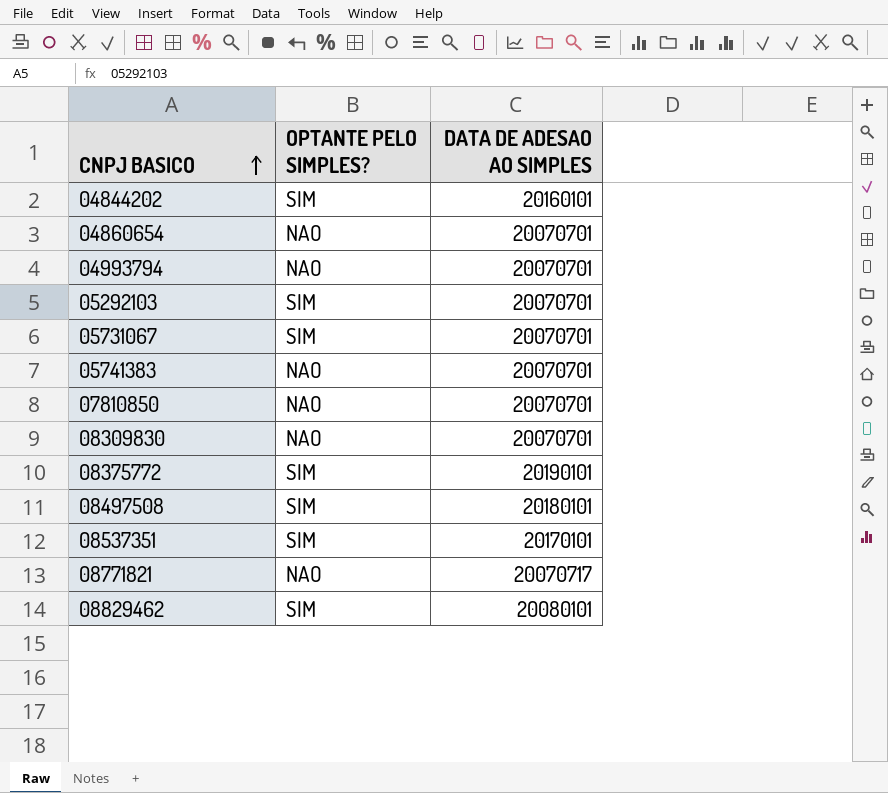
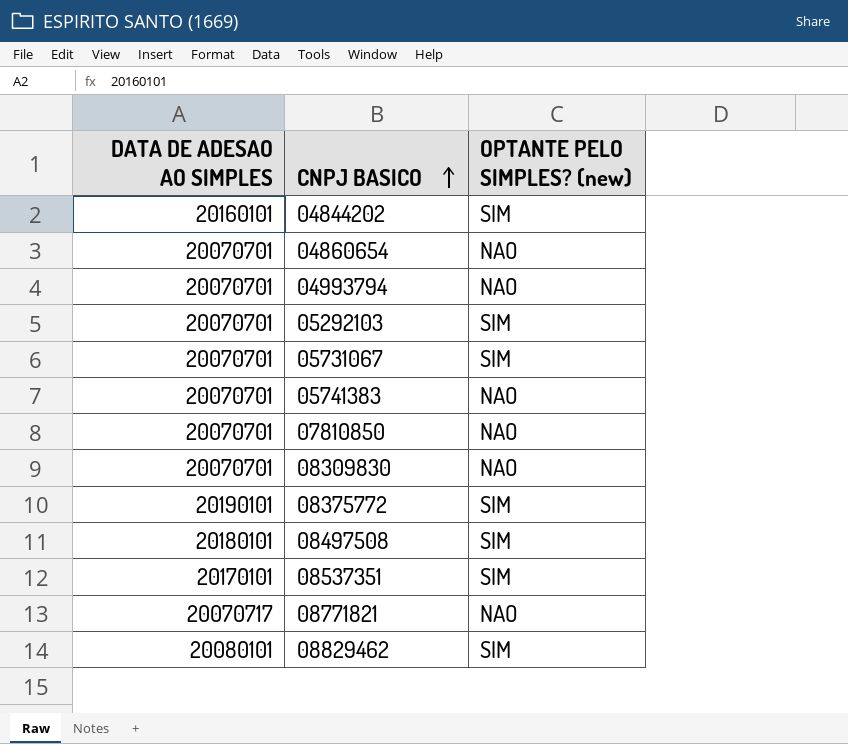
column DATA DE ADESAO AO SIMPLES | position: 3 -> 1
column name: OPTANTE PELO SIMPLES? -> OPTANTE PELO SIMPLES? (new)

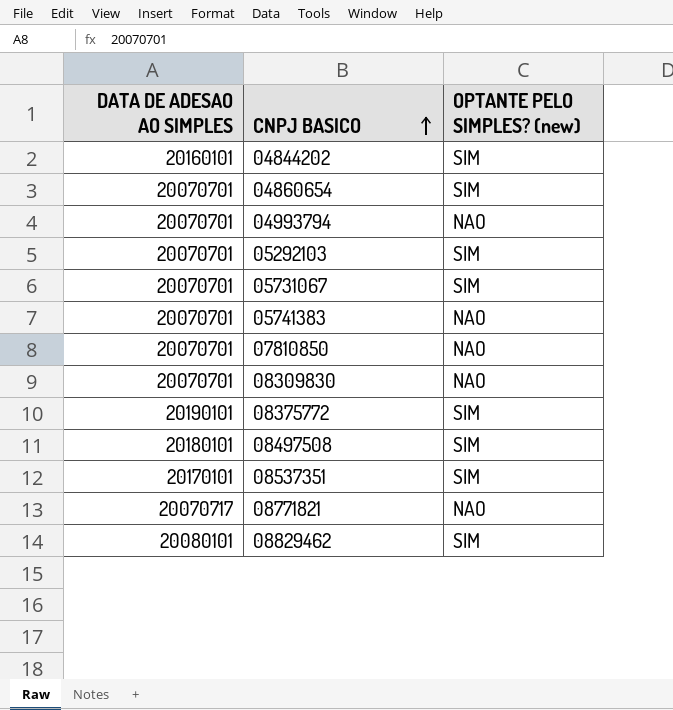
04860654 | OPTANTE PELO SIMPLES? (new): NAO -> SIM

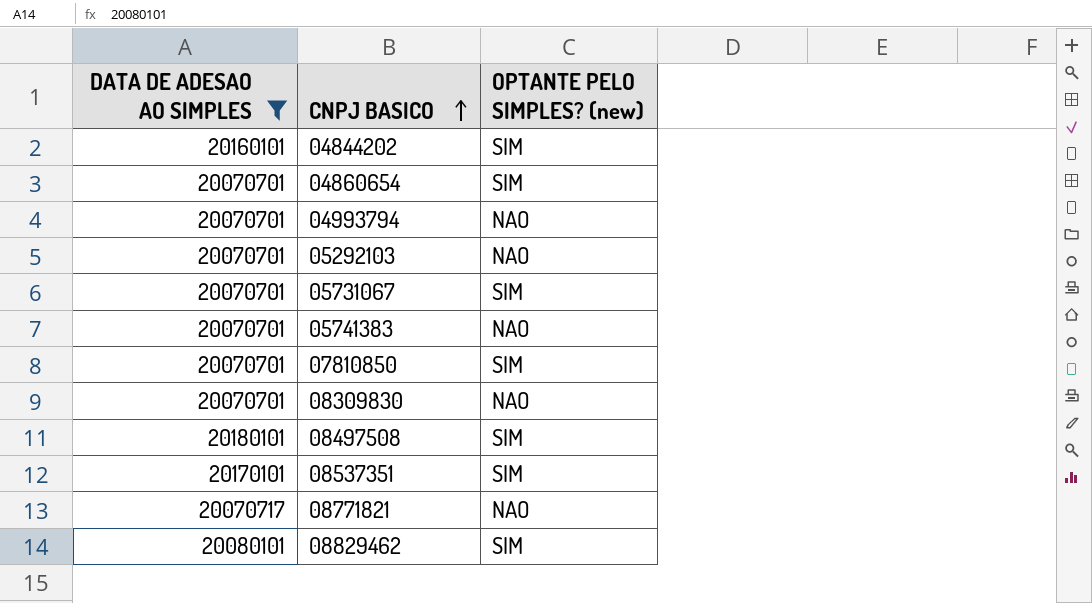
filter: none -> DATA DE ADESAO AO SIMPLES != 20190101
05292103 | OPTANTE PELO SIMPLES? (new): SIM -> NAO
07810850 | OPTANTE PELO SIMPLES? (new): NAO -> SIM

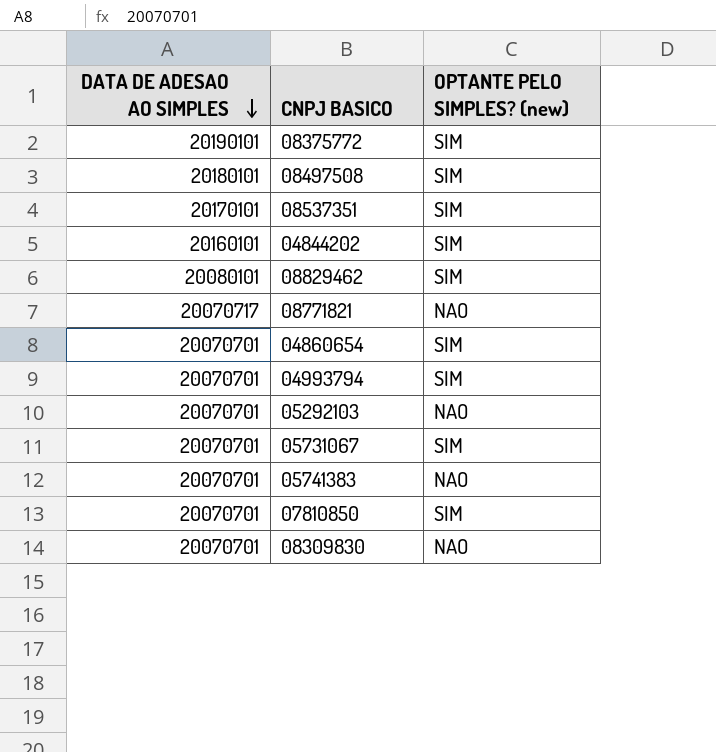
filter: DATA DE ADESAO AO SIMPLES != 20190101 -> none
row order: CNPJ BASICO ascending -> DATA DE ADESAO AO SIMPLES descending
04993794 | OPTANTE PELO SIMPLES? (new): NAO -> SIM

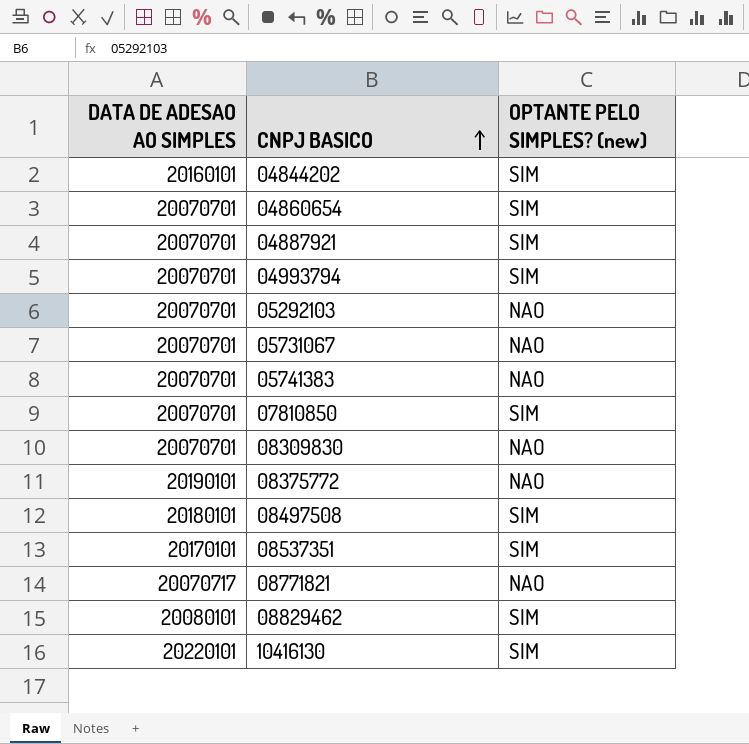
row order: DATA DE ADESAO AO SIMPLES descending -> CNPJ BASICO ascending
row 04887921: none -> 20070701 | SIM
05731067 | OPTANTE PELO SIMPLES? (new): SIM -> NAO
08375772 | OPTANTE PELO SIMPLES? (new): SIM -> NAO
row 10416130: none -> 20220101 | SIM

